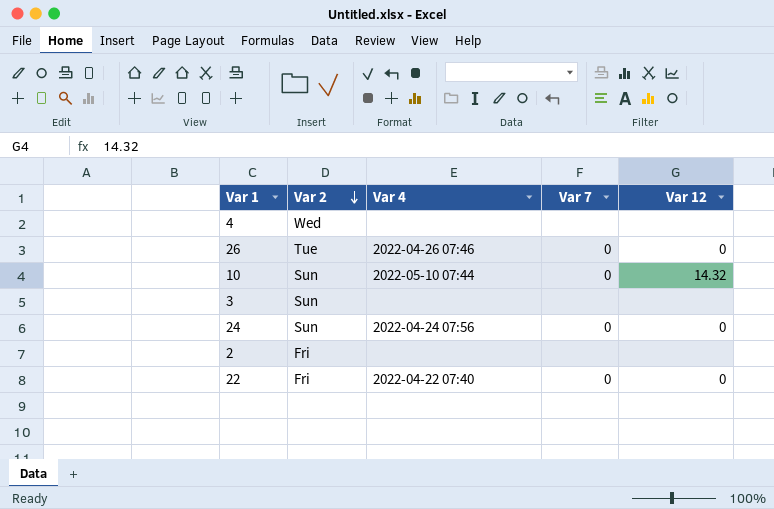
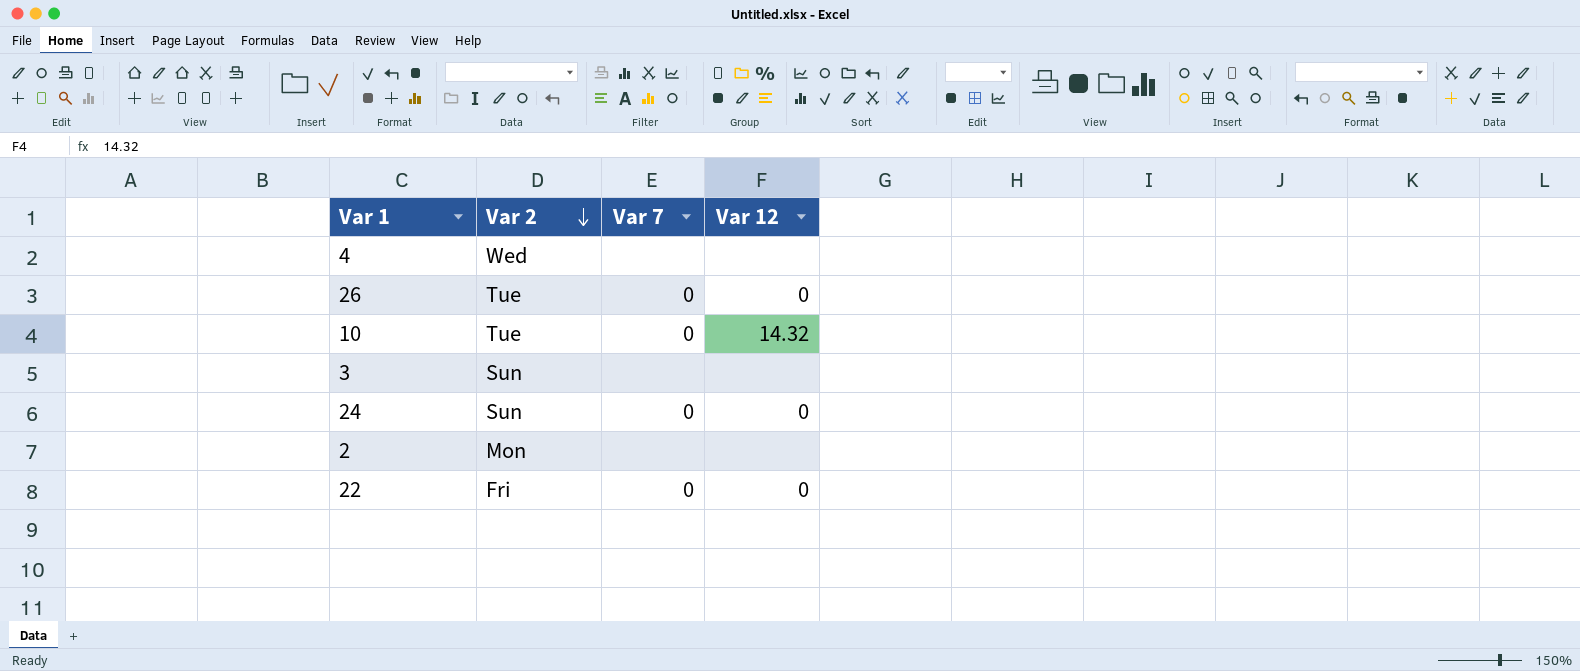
column Var 4 | position: 3 -> none
10 | Var 2: Sun -> Tue
2 | Var 2: Fri -> Mon

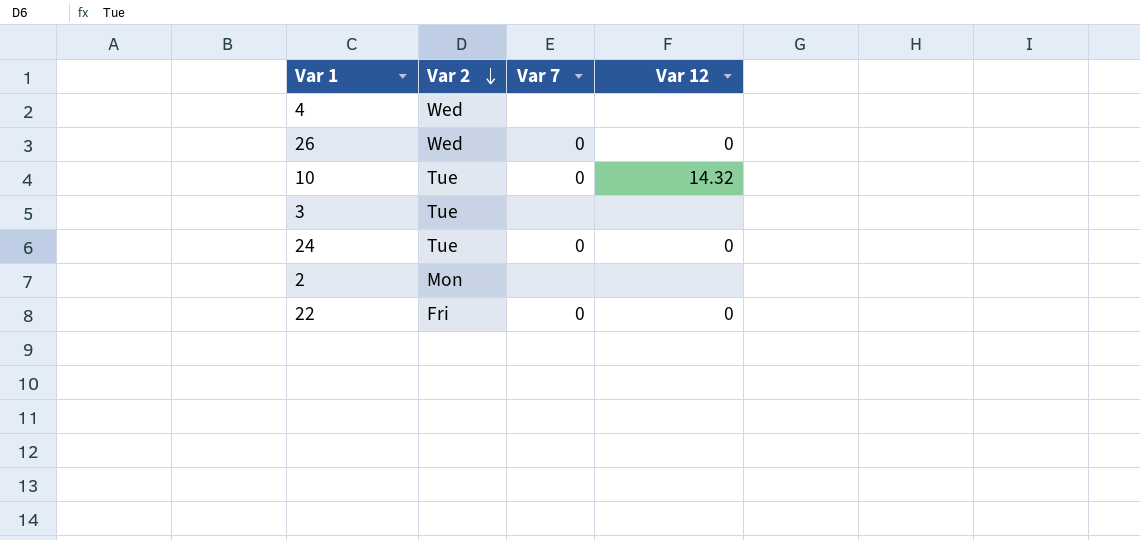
26 | Var 2: Tue -> Wed
3 | Var 2: Sun -> Tue
24 | Var 2: Sun -> Tue

